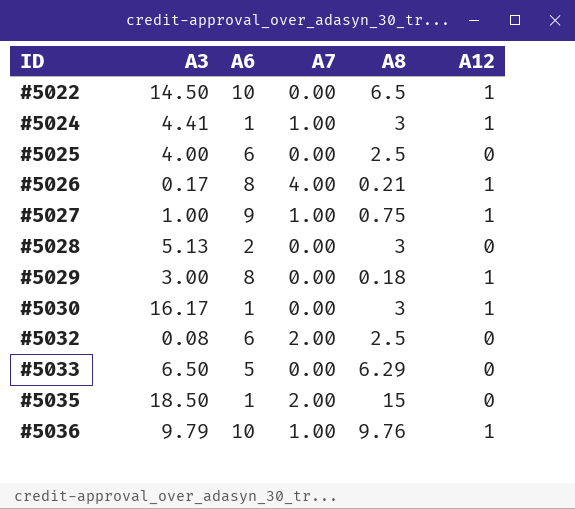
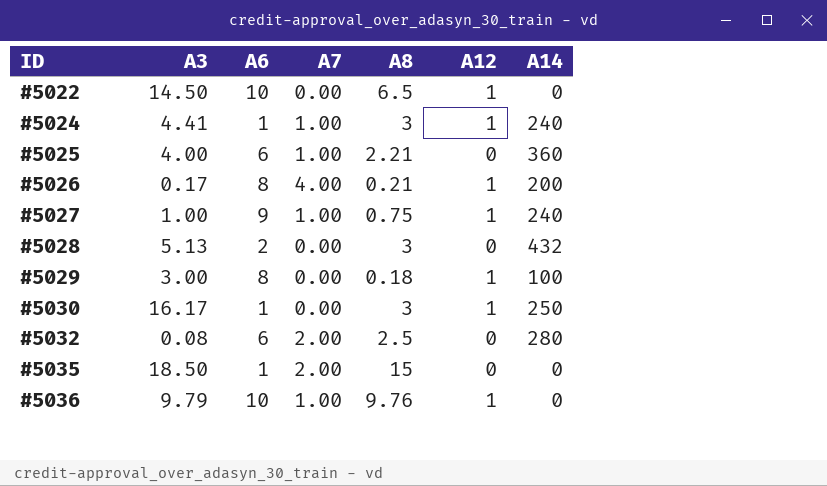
column A14 | position: none -> 7
row #5033: 6.50 | 5 | 0.00 | 6.29 | 0 -> none
#5025 | A7: 0.00 -> 1.00
#5025 | A8: 2.5 -> 2.21

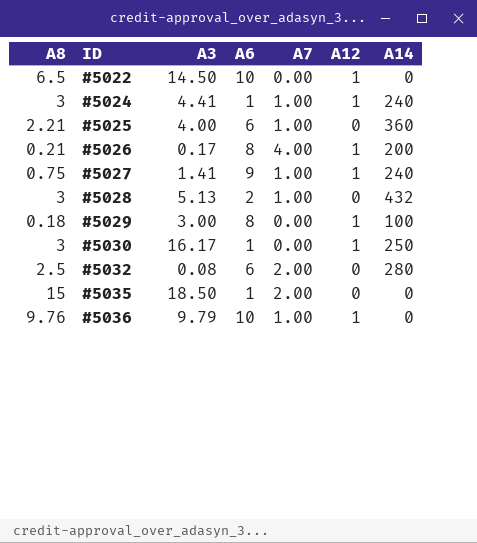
column A8 | position: 5 -> 1
#5027 | A3: 1.00 -> 1.41
#5028 | A7: 0.00 -> 1.00

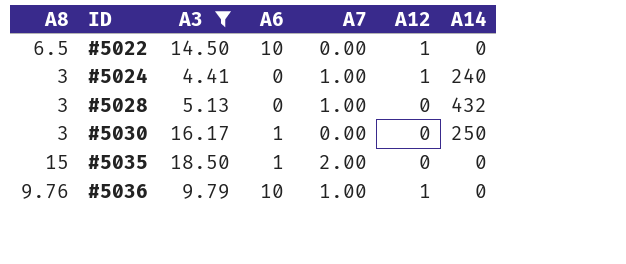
filter: none -> A3 >= 4.41
#5024 | A6: 1 -> 0
#5028 | A6: 2 -> 0
#5030 | A12: 1 -> 0

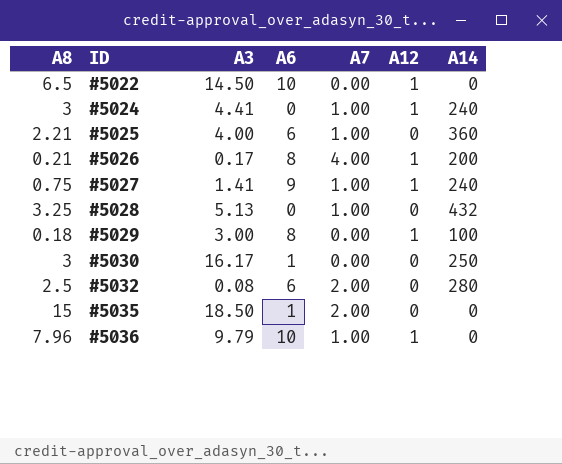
filter: A3 >= 4.41 -> none
#5028 | A8: 3 -> 3.25
#5036 | A8: 9.76 -> 7.96

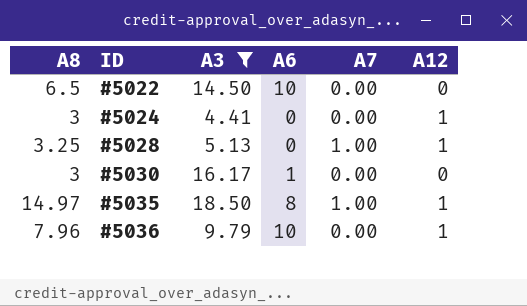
filter: none -> A3 >= 4.41
column A14 | position: 7 -> none
#5022 | A12: 1 -> 0
#5024 | A7: 1.00 -> 0.00
#5028 | A12: 0 -> 1
#5035 | A8: 15 -> 14.97
#5035 | A6: 1 -> 8
#5035 | A7: 2.00 -> 1.00
#5035 | A12: 0 -> 1
#5036 | A7: 1.00 -> 0.00

